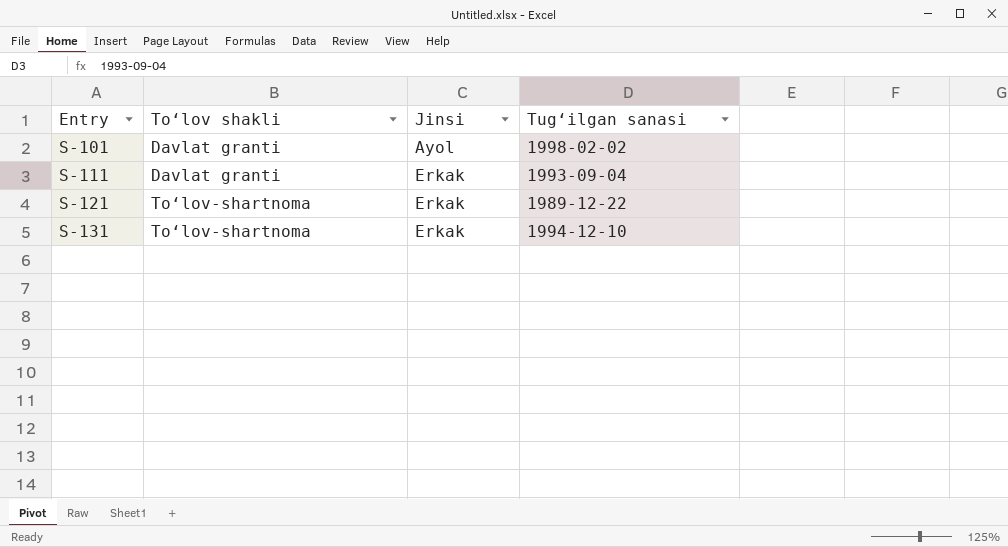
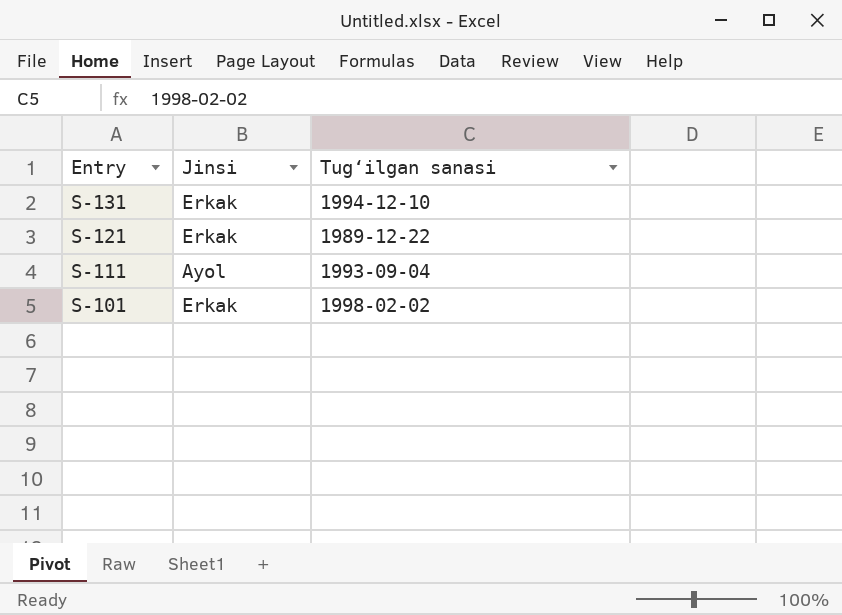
row order: Entry ascending -> Entry descending
column To‘lov shakli | position: 2 -> none
S-111 | Jinsi: Erkak -> Ayol
S-101 | Jinsi: Ayol -> Erkak

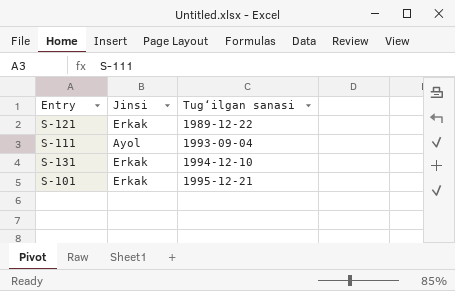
row order: Entry descending -> Tug‘ilgan sanasi ascending
S-101 | Tug‘ilgan sanasi: 1998-02-02 -> 1995-12-21

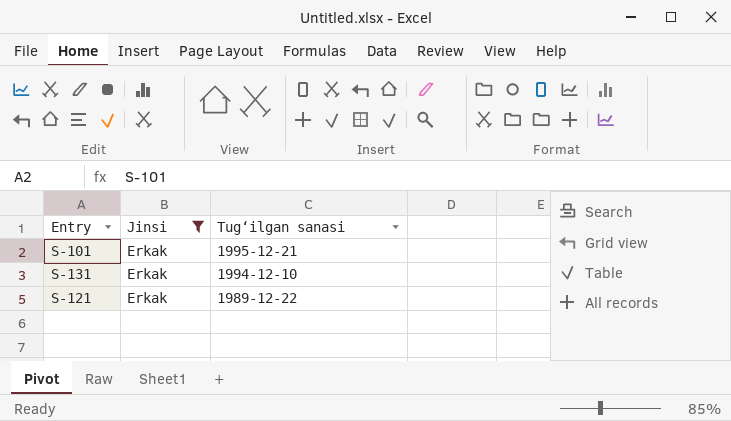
filter: none -> Jinsi = Erkak
row order: Tug‘ilgan sanasi ascending -> Tug‘ilgan sanasi descending

